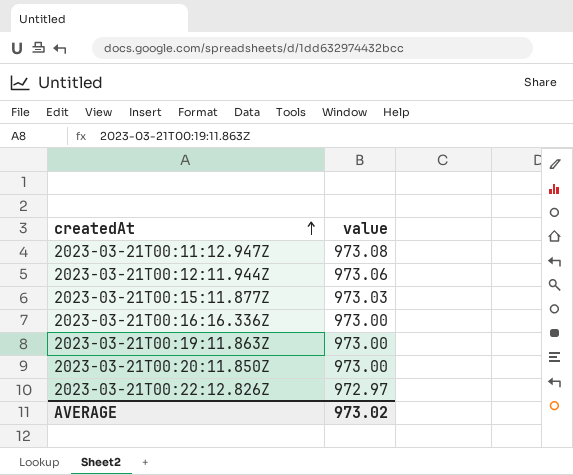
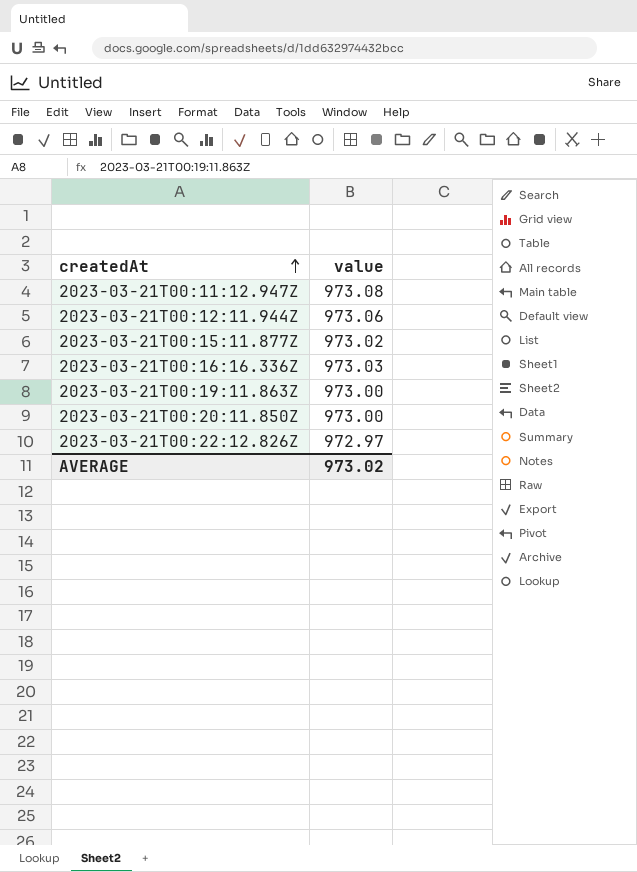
2023-03-21T00:15:11.877Z | value: 973.03 -> 973.02
2023-03-21T00:16:16.336Z | value: 973.00 -> 973.03

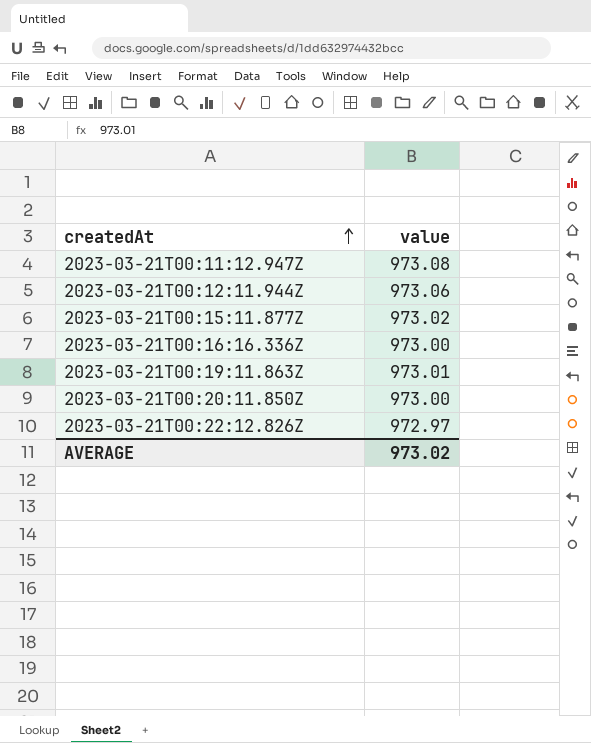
2023-03-21T00:16:16.336Z | value: 973.03 -> 973.00
2023-03-21T00:19:11.863Z | value: 973.00 -> 973.01

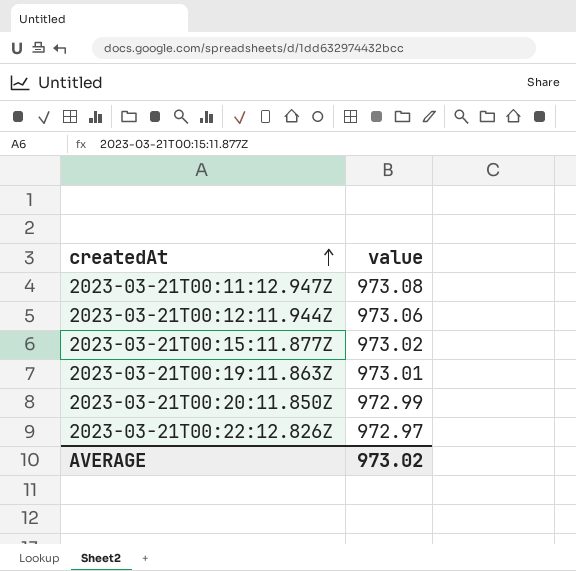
row 2023-03-21T00:16:16.336Z: 973.00 -> none
2023-03-21T00:20:11.850Z | value: 973.00 -> 972.99

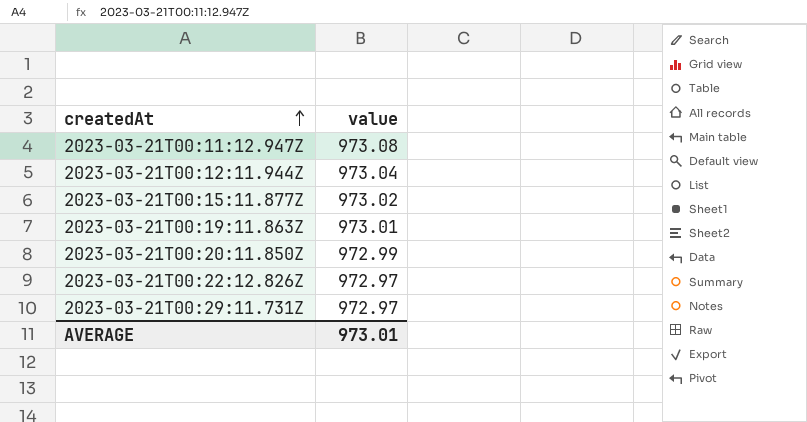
2023-03-21T00:12:11.944Z | value: 973.06 -> 973.04
row 2023-03-21T00:29:11.731Z: none -> 972.97
AVERAGE | value: 973.02 -> 973.01

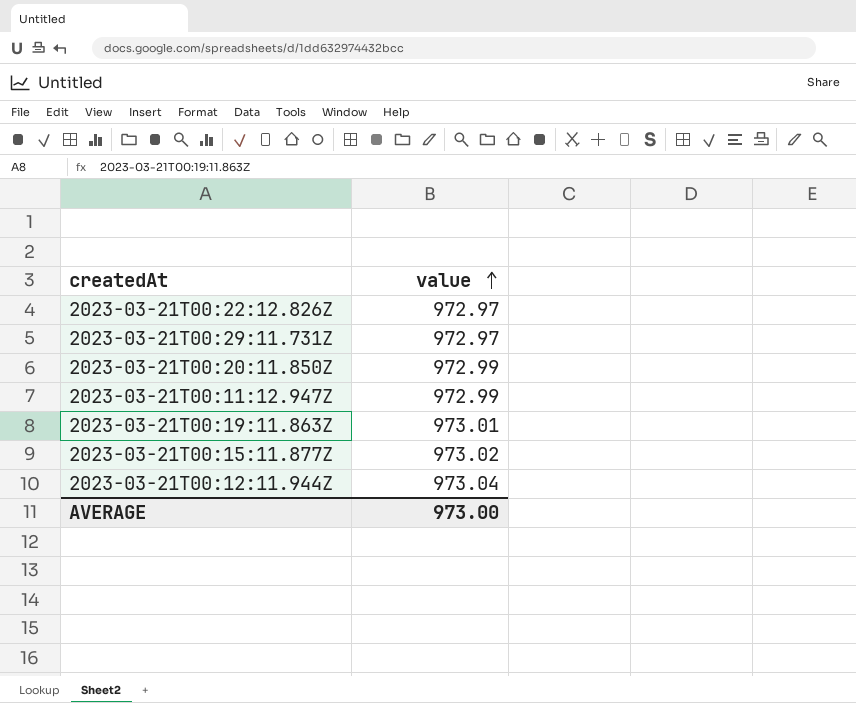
row order: createdAt ascending -> value ascending
2023-03-21T00:11:12.947Z | value: 973.08 -> 972.99
AVERAGE | value: 973.01 -> 973.00

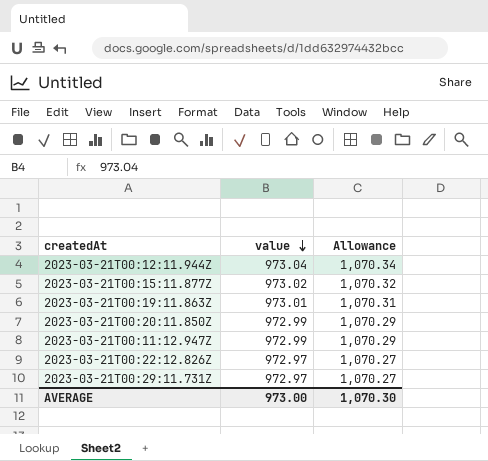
row order: value ascending -> value descending
column Allowance | formula: none -> [value] * 1.1

